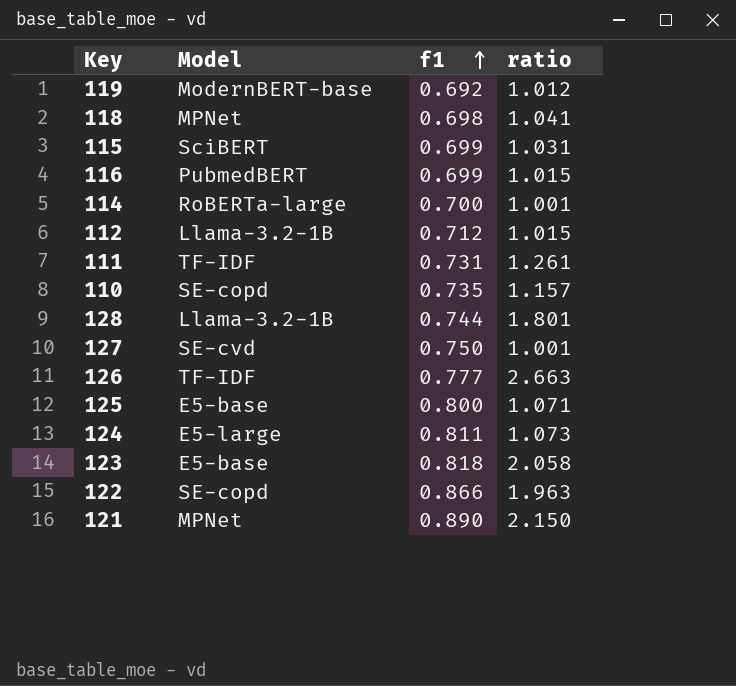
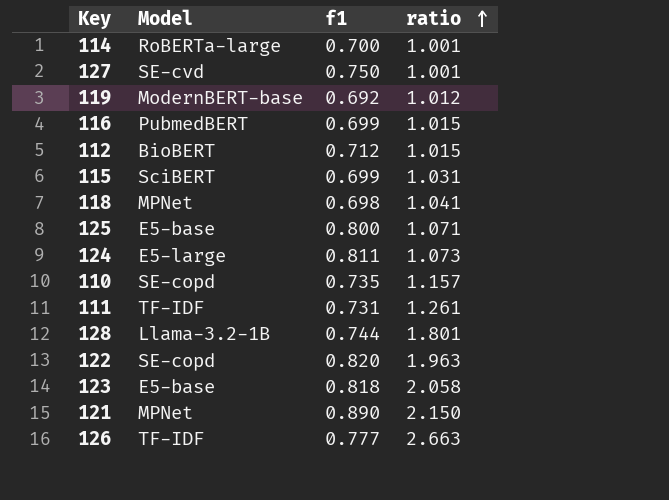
row order: f1 ascending -> ratio ascending
112 | Model: Llama-3.2-1B -> BioBERT
122 | f1: 0.866 -> 0.820

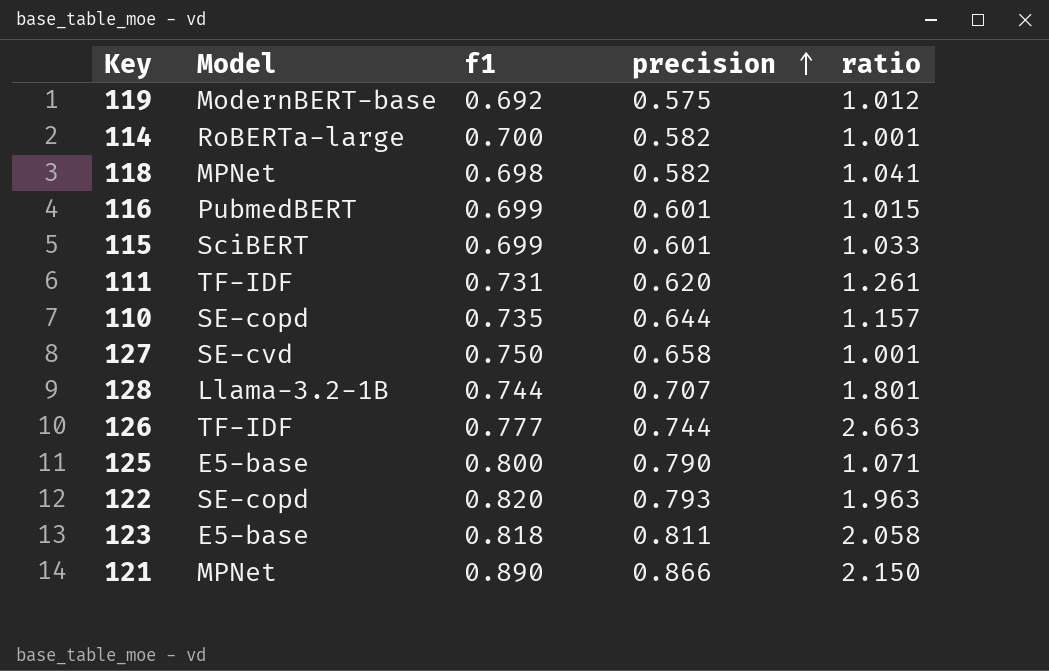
row order: ratio ascending -> precision ascending
column precision | position: none -> 4
row 112: BioBERT | 0.712 | 1.015 -> none
row 124: E5-large | 0.811 | 1.073 -> none
115 | ratio: 1.031 -> 1.033

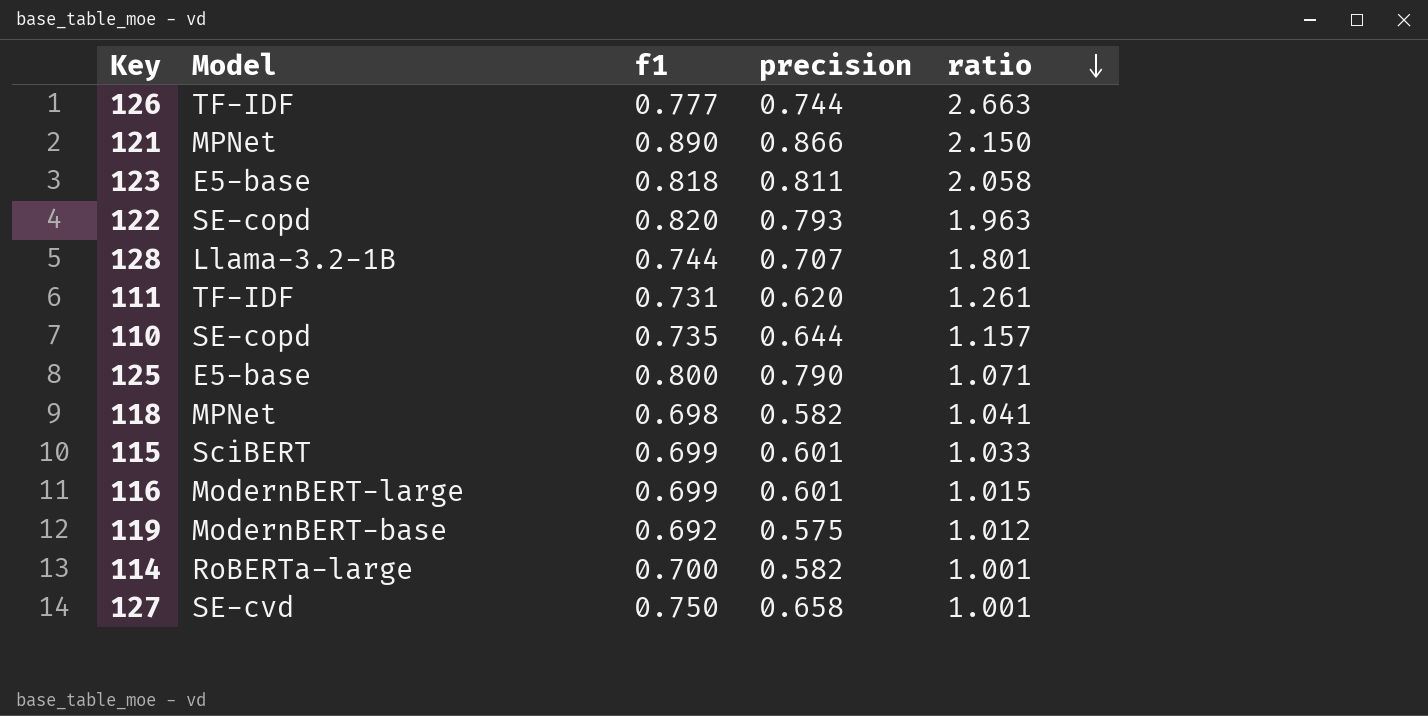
row order: precision ascending -> ratio descending
116 | Model: PubmedBERT -> ModernBERT-large

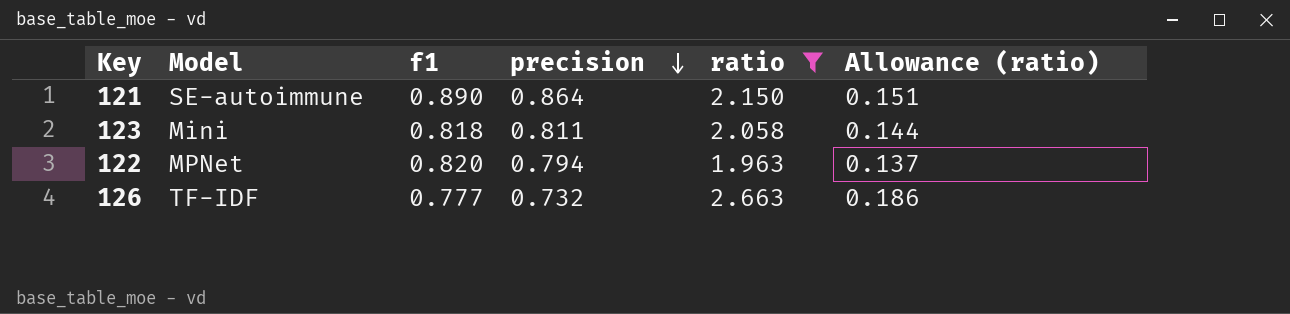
filter: none -> ratio >= 1.963
row order: ratio descending -> precision descending
column Allowance (ratio) | formula: none -> [ratio] * 0.07
121 | Model: MPNet -> SE-autoimmune
121 | precision: 0.866 -> 0.864
123 | Model: E5-base -> Mini
122 | Model: SE-copd -> MPNet
122 | precision: 0.793 -> 0.794
126 | precision: 0.744 -> 0.732

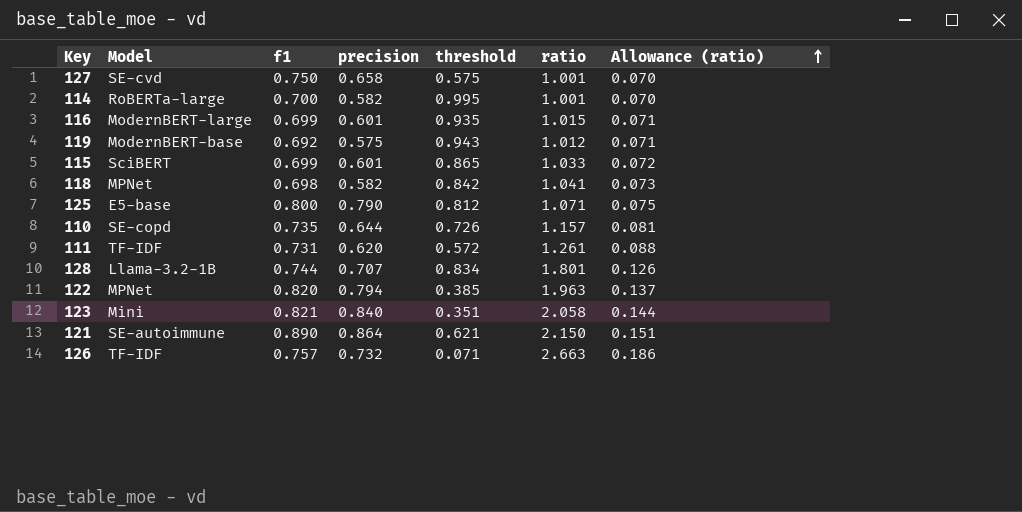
filter: ratio >= 1.963 -> none
row order: precision descending -> Allowance (ratio) ascending
column threshold | position: none -> 5
123 | f1: 0.818 -> 0.821
123 | precision: 0.811 -> 0.840
126 | f1: 0.777 -> 0.757

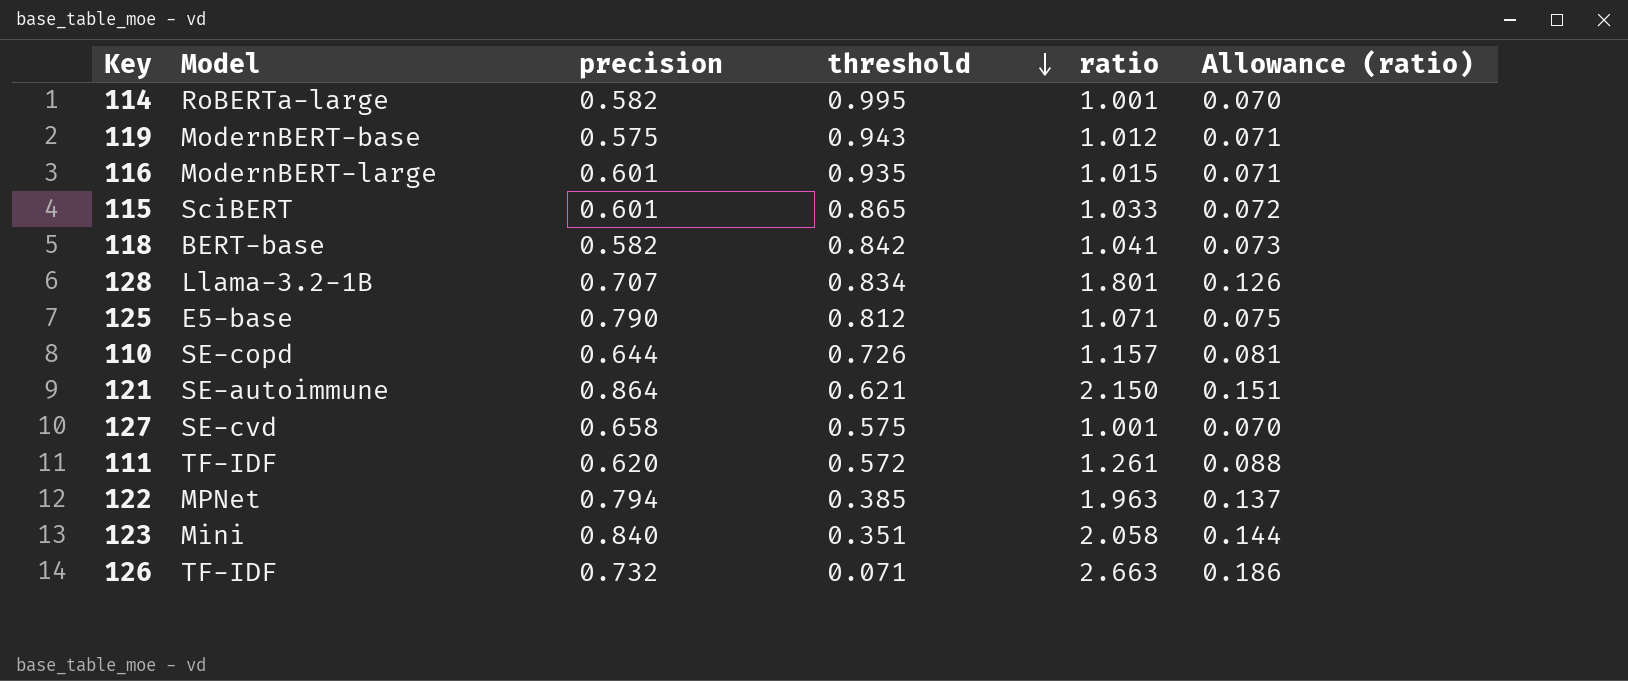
row order: Allowance (ratio) ascending -> threshold descending
column f1 | position: 3 -> none
118 | Model: MPNet -> BERT-base

